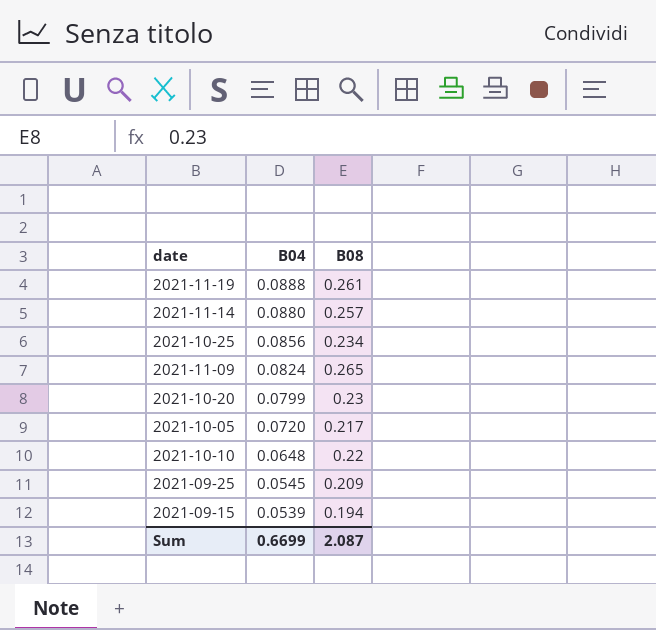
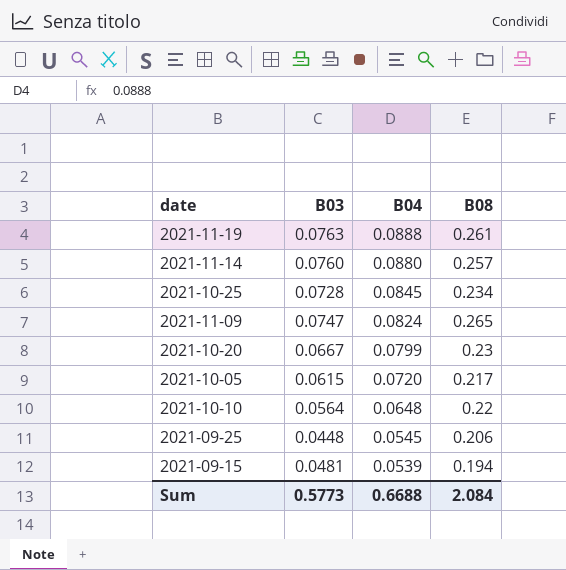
column B03 | position: none -> 2
2021-10-25 | B04: 0.0856 -> 0.0845
2021-09-25 | B08: 0.209 -> 0.206
Sum | B04: 0.6699 -> 0.6688
Sum | B08: 2.087 -> 2.084

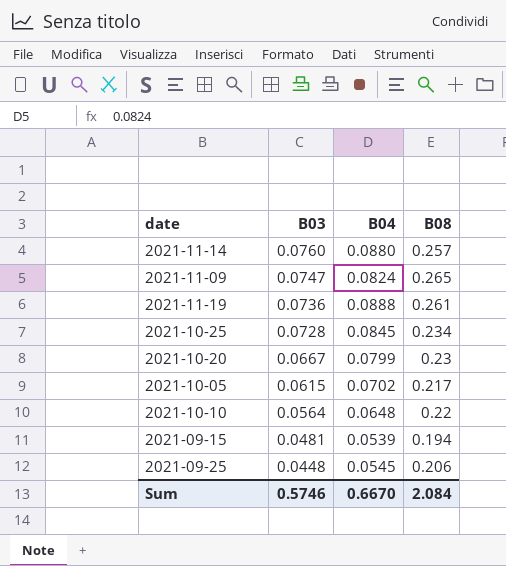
row order: B04 descending -> B03 descending
2021-11-19 | B03: 0.0763 -> 0.0736
2021-10-05 | B04: 0.0720 -> 0.0702
Sum | B03: 0.5773 -> 0.5746
Sum | B04: 0.6688 -> 0.6670

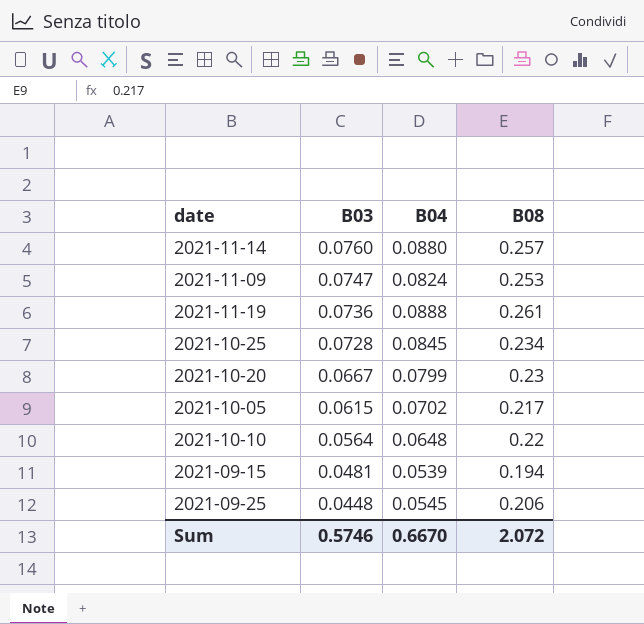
2021-11-09 | B08: 0.265 -> 0.253
Sum | B08: 2.084 -> 2.072

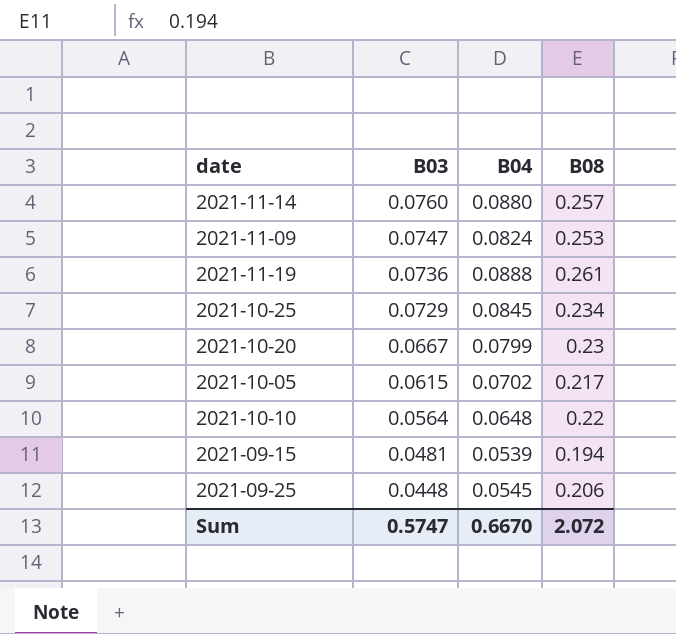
2021-10-25 | B03: 0.0728 -> 0.0729
Sum | B03: 0.5746 -> 0.5747

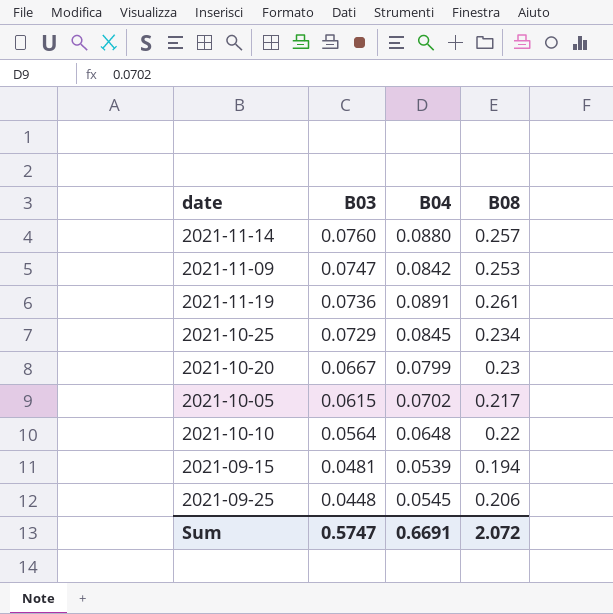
2021-11-09 | B04: 0.0824 -> 0.0842
2021-11-19 | B04: 0.0888 -> 0.0891
Sum | B04: 0.6670 -> 0.6691

